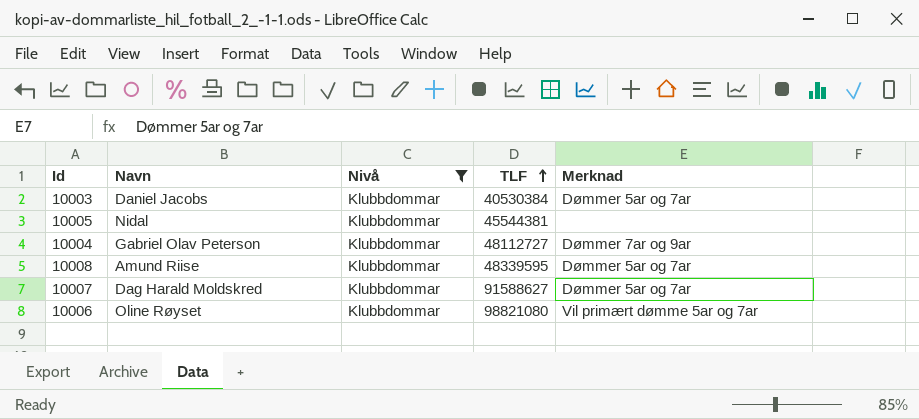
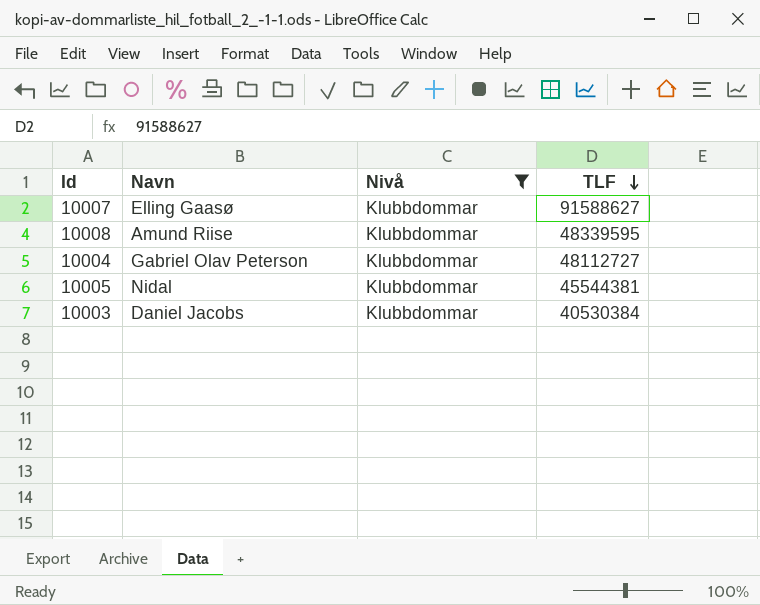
row order: TLF ascending -> TLF descending
column Merknad | position: 5 -> none
row 10006: Oline Røyset | Klubbdommar | 98821080 | Vil primært dømme 5ar og 7ar -> none
10007 | Navn: Dag Harald Moldskred -> Elling Gaasø

